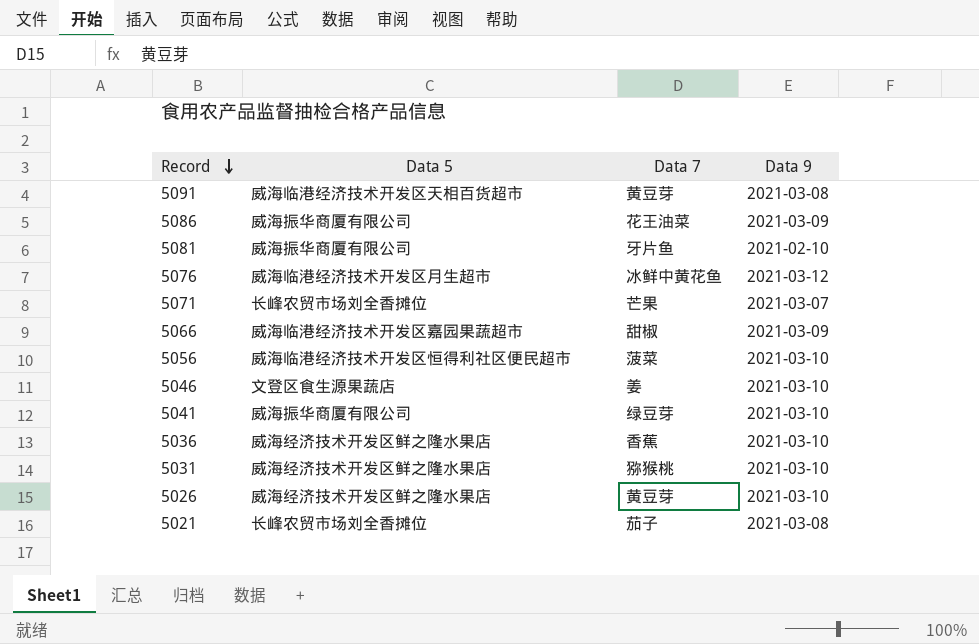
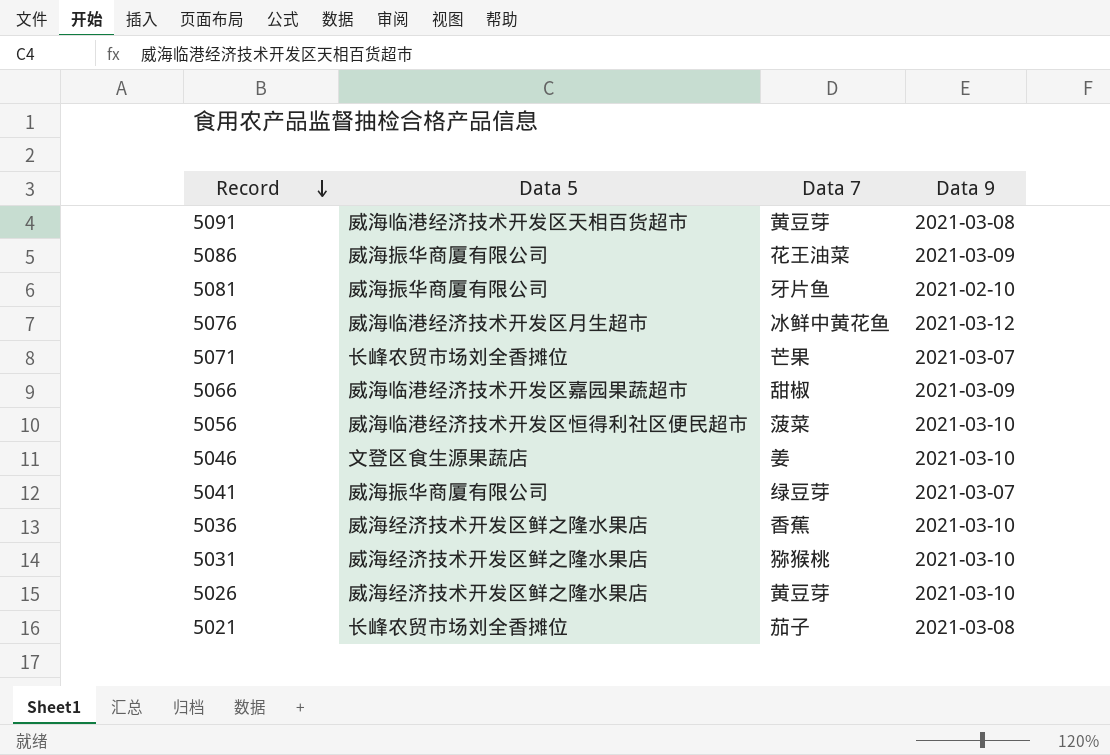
5041 | Data 9: 2021-03-10 -> 2021-03-07

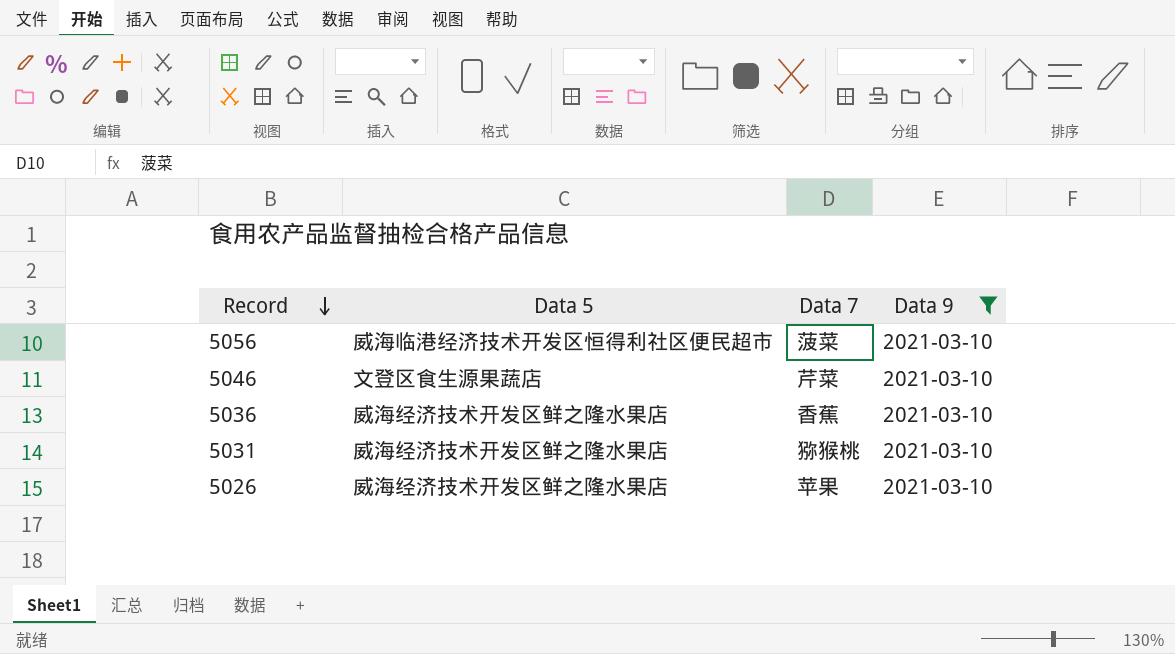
filter: none -> Data 9 = 2021-03-10
5046 | Data 7: 姜 -> 芹菜
5026 | Data 7: 黄豆芽 -> 苹果

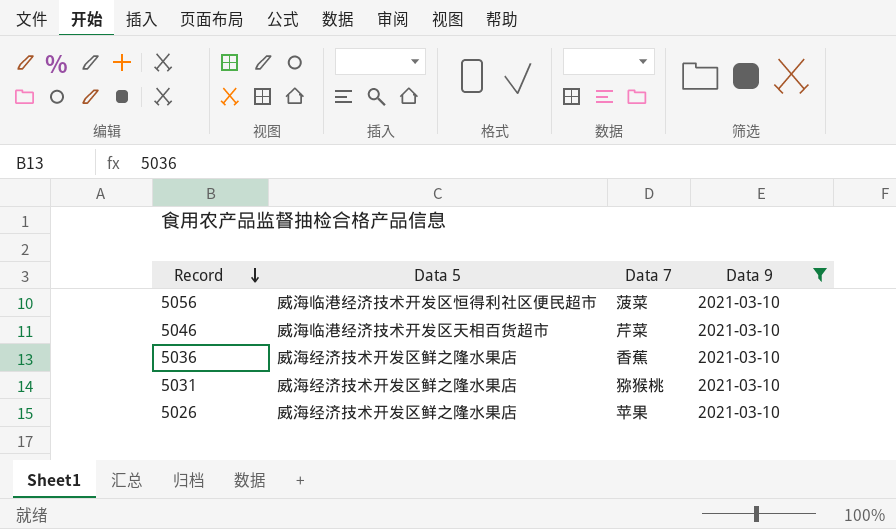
5046 | Data 5: 文登区食生源果蔬店 -> 威海临港经济技术开发区天相百货超市

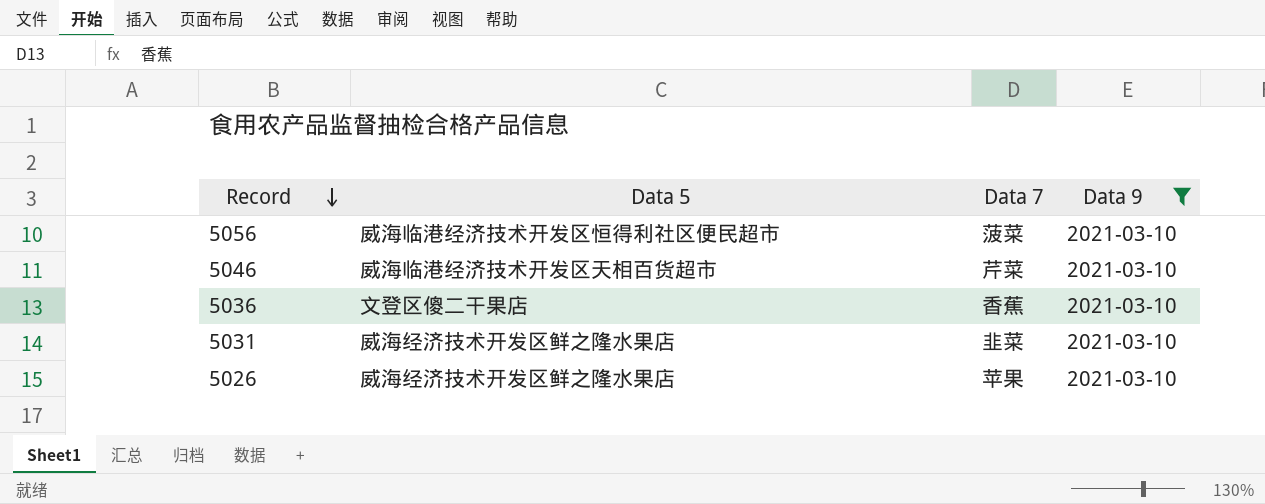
5036 | Data 5: 威海经济技术开发区鲜之隆水果店 -> 文登区傻二干果店
5031 | Data 7: 猕猴桃 -> 韭菜

